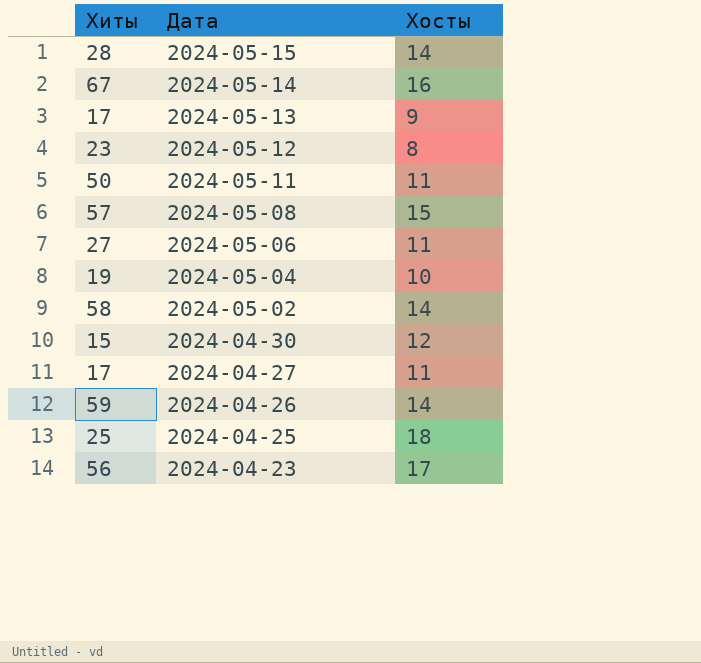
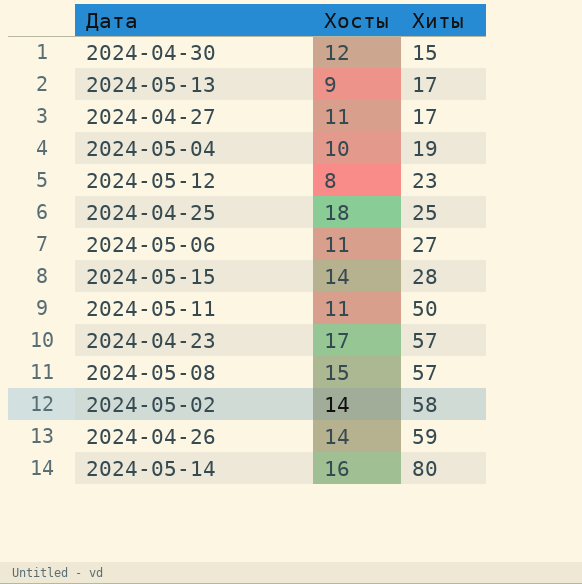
row order: Дата descending -> Хиты ascending
column Хиты | position: 1 -> 3
2024-04-23 | Хиты: 56 -> 57
2024-05-14 | Хиты: 67 -> 80

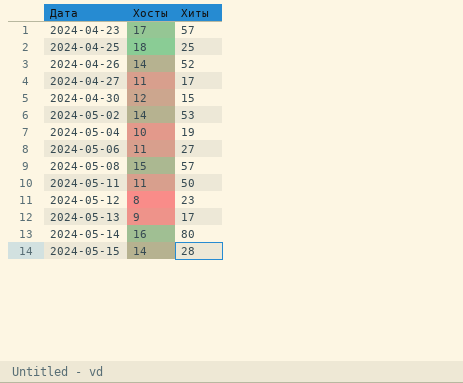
row order: Хиты ascending -> Дата ascending
2024-04-26 | Хиты: 59 -> 52
2024-05-02 | Хиты: 58 -> 53

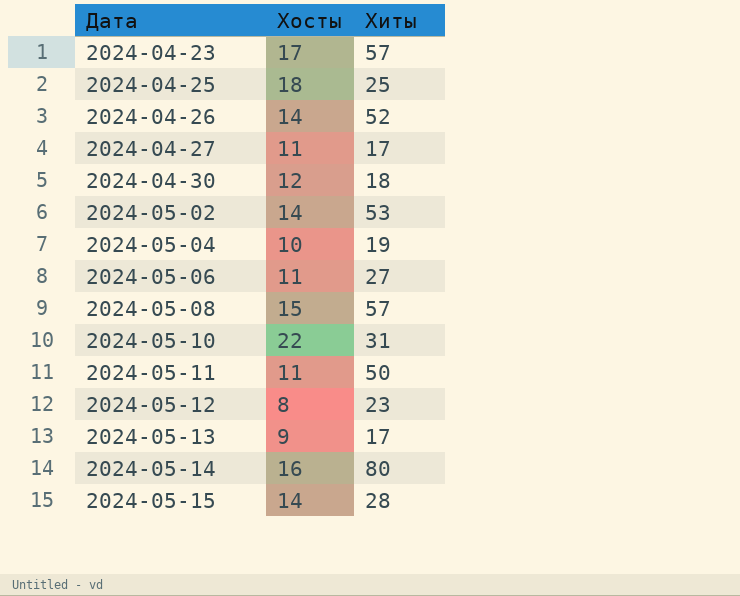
2024-04-30 | Хиты: 15 -> 18
row 2024-05-10: none -> 22 | 31

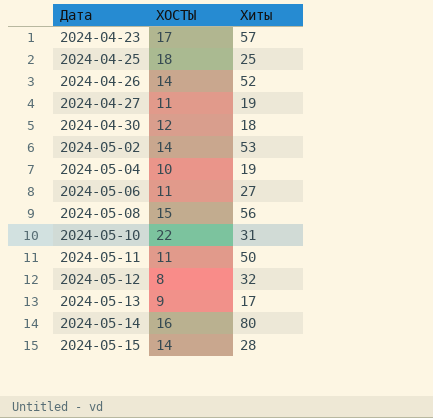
column name: Хосты -> ХОСТЫ
2024-04-27 | Хиты: 17 -> 19
2024-05-08 | Хиты: 57 -> 56
2024-05-12 | Хиты: 23 -> 32

